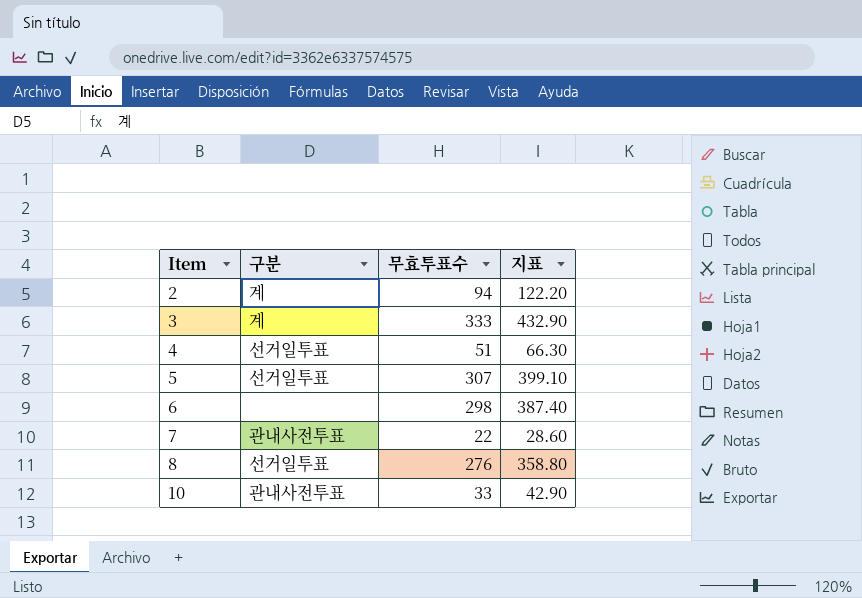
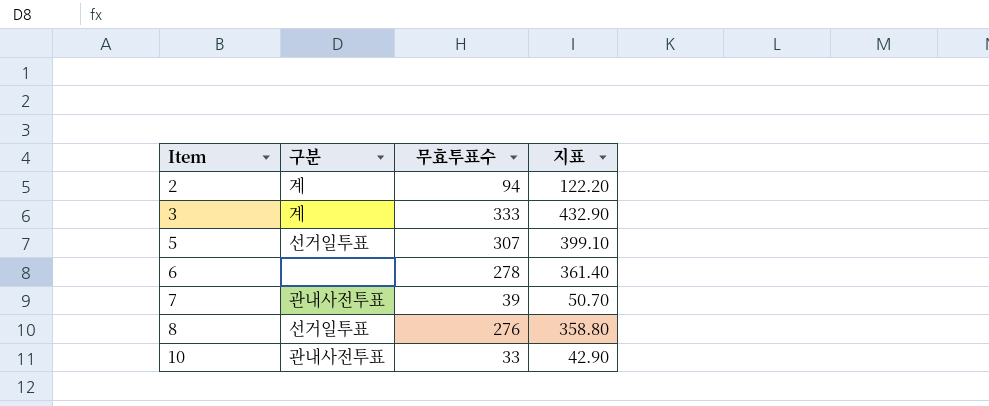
row 4: 선거일투표 | 51 | 66.30 -> none
6 | 무효투표수: 298 -> 278
6 | 지표: 387.40 -> 361.40
7 | 무효투표수: 22 -> 39
7 | 지표: 28.60 -> 50.70

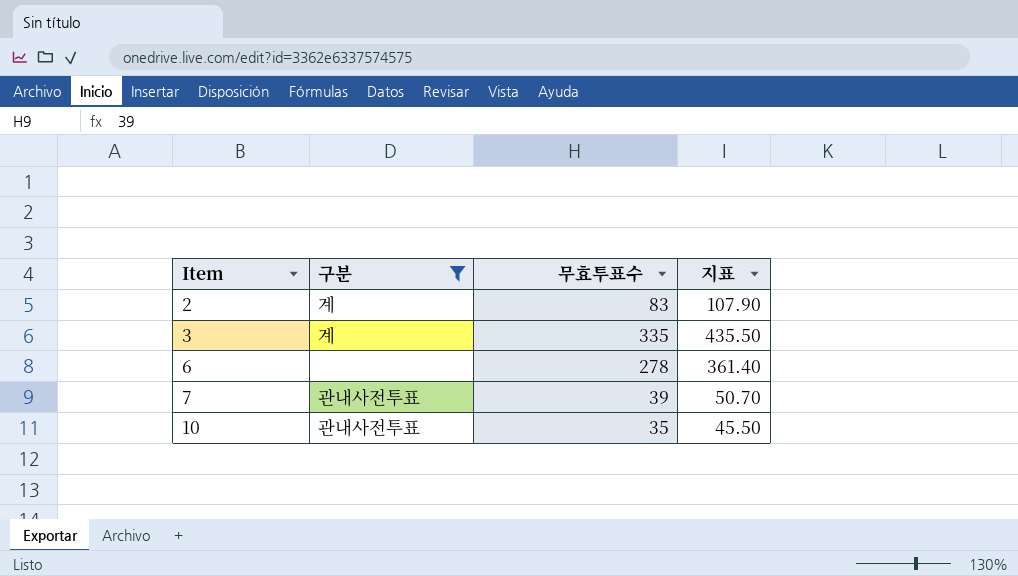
filter: none -> 구분 != 선거일투표
2 | 무효투표수: 94 -> 83
2 | 지표: 122.20 -> 107.90
3 | 무효투표수: 333 -> 335
3 | 지표: 432.90 -> 435.50
10 | 무효투표수: 33 -> 35
10 | 지표: 42.90 -> 45.50

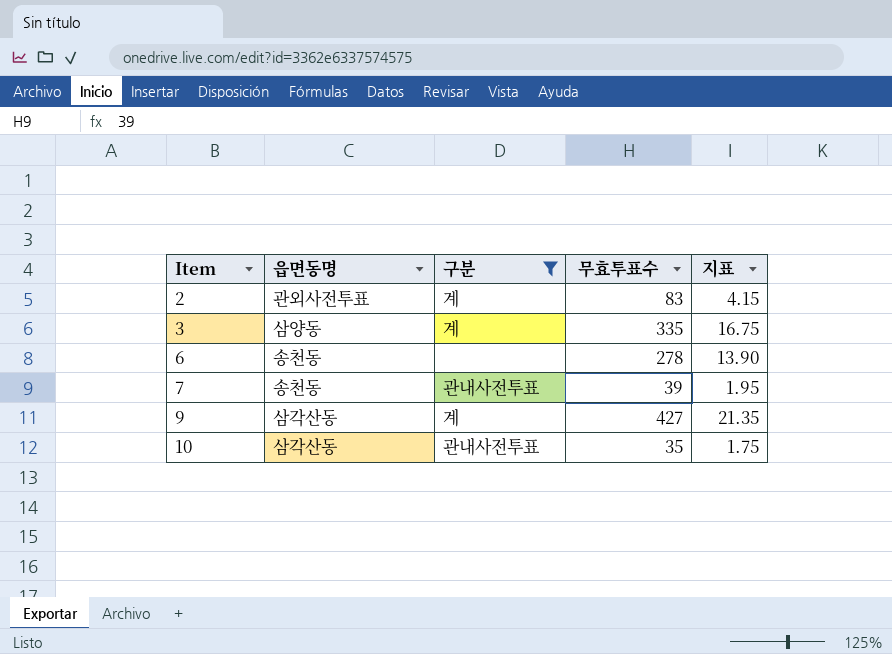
column 읍면동명 | position: none -> 2
column 지표 | formula: [무효투표수] * 1.3 -> [무효투표수] * 0.05
row 9: none -> 삼각산동 | 계 | 427 | 21.35

